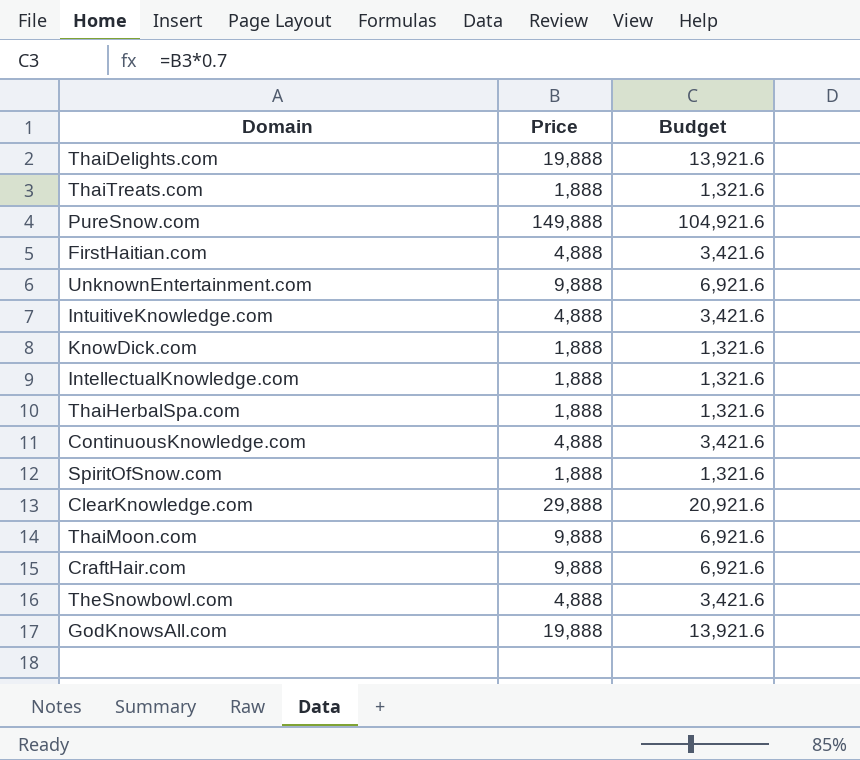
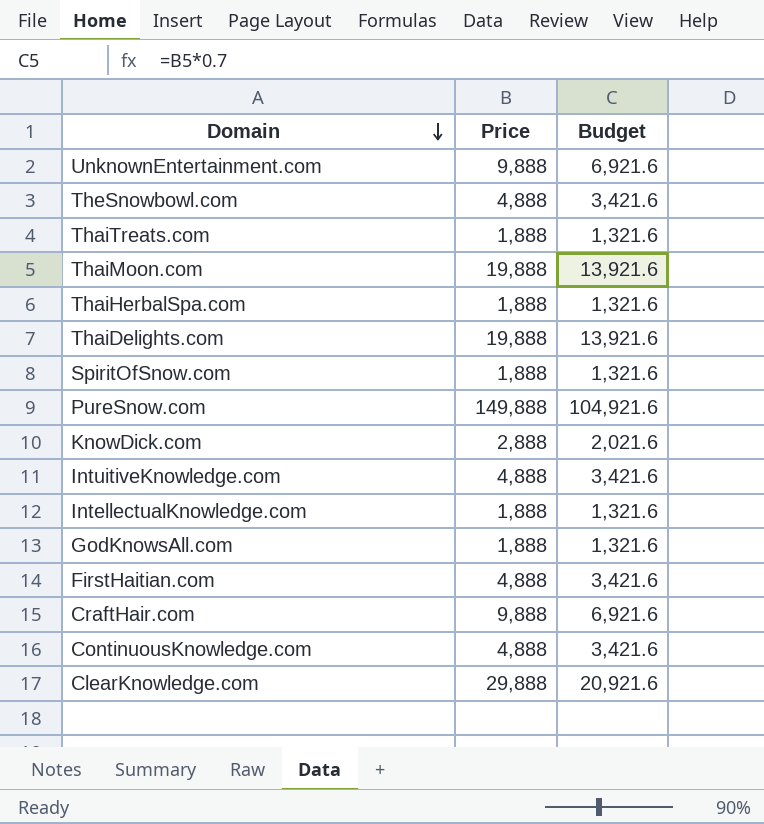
row order: none -> Domain descending
ThaiMoon.com | Price: 9,888 -> 19,888
ThaiMoon.com | Budget: 6,921.6 -> 13,921.6
KnowDick.com | Price: 1,888 -> 2,888
KnowDick.com | Budget: 1,321.6 -> 2,021.6
GodKnowsAll.com | Price: 19,888 -> 1,888
GodKnowsAll.com | Budget: 13,921.6 -> 1,321.6

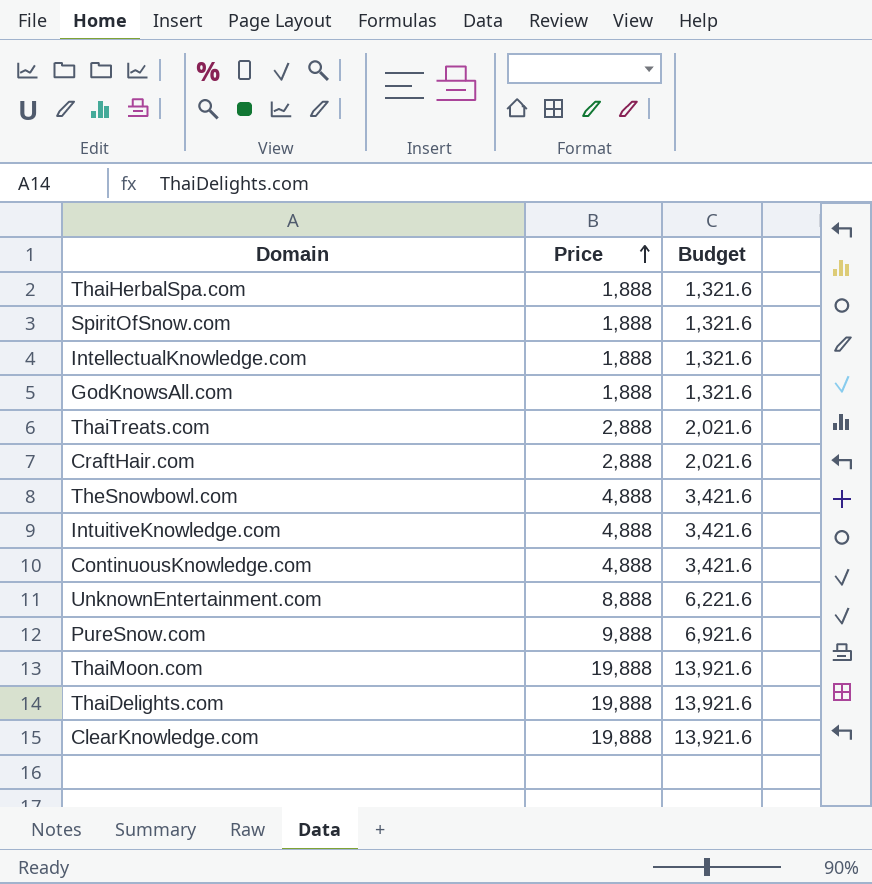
row order: Domain descending -> Price ascending
row KnowDick.com: 2,888 | 2,021.6 -> none
row FirstHaitian.com: 4,888 | 3,421.6 -> none
ThaiTreats.com | Price: 1,888 -> 2,888
ThaiTreats.com | Budget: 1,321.6 -> 2,021.6
CraftHair.com | Price: 9,888 -> 2,888
CraftHair.com | Budget: 6,921.6 -> 2,021.6
UnknownEntertainment.com | Price: 9,888 -> 8,888
UnknownEntertainment.com | Budget: 6,921.6 -> 6,221.6
PureSnow.com | Price: 149,888 -> 9,888
PureSnow.com | Budget: 104,921.6 -> 6,921.6
ClearKnowledge.com | Price: 29,888 -> 19,888
ClearKnowledge.com | Budget: 20,921.6 -> 13,921.6

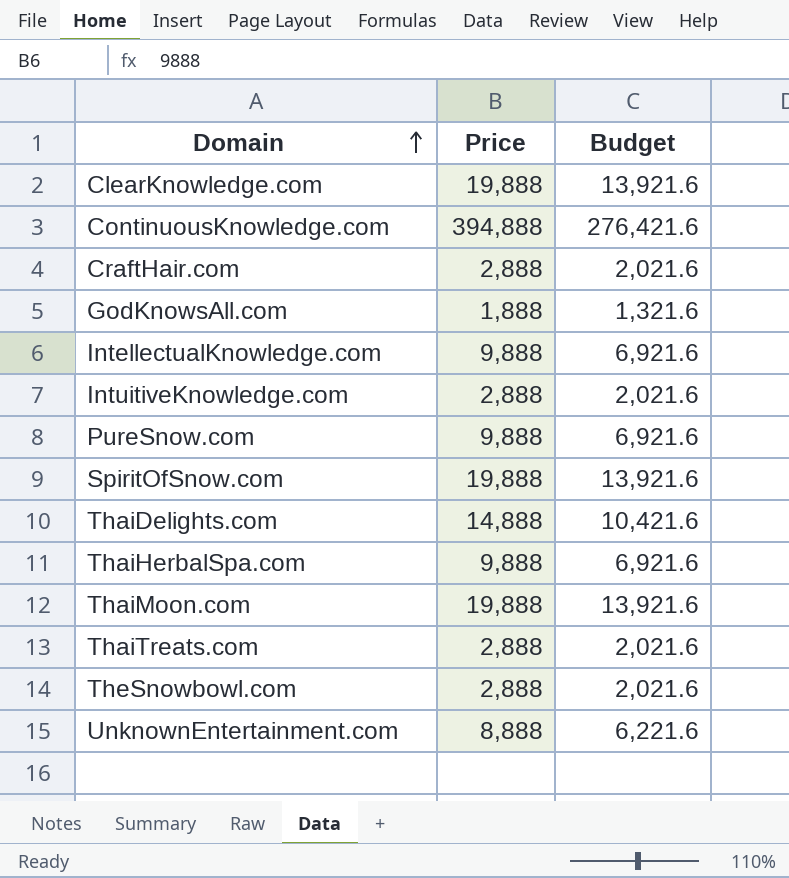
row order: Price ascending -> Domain ascending
ContinuousKnowledge.com | Price: 4,888 -> 394,888
ContinuousKnowledge.com | Budget: 3,421.6 -> 276,421.6
IntellectualKnowledge.com | Price: 1,888 -> 9,888
IntellectualKnowledge.com | Budget: 1,321.6 -> 6,921.6
IntuitiveKnowledge.com | Price: 4,888 -> 2,888
IntuitiveKnowledge.com | Budget: 3,421.6 -> 2,021.6
SpiritOfSnow.com | Price: 1,888 -> 19,888
SpiritOfSnow.com | Budget: 1,321.6 -> 13,921.6
ThaiDelights.com | Price: 19,888 -> 14,888
ThaiDelights.com | Budget: 13,921.6 -> 10,421.6
ThaiHerbalSpa.com | Price: 1,888 -> 9,888
ThaiHerbalSpa.com | Budget: 1,321.6 -> 6,921.6
TheSnowbowl.com | Price: 4,888 -> 2,888
TheSnowbowl.com | Budget: 3,421.6 -> 2,021.6

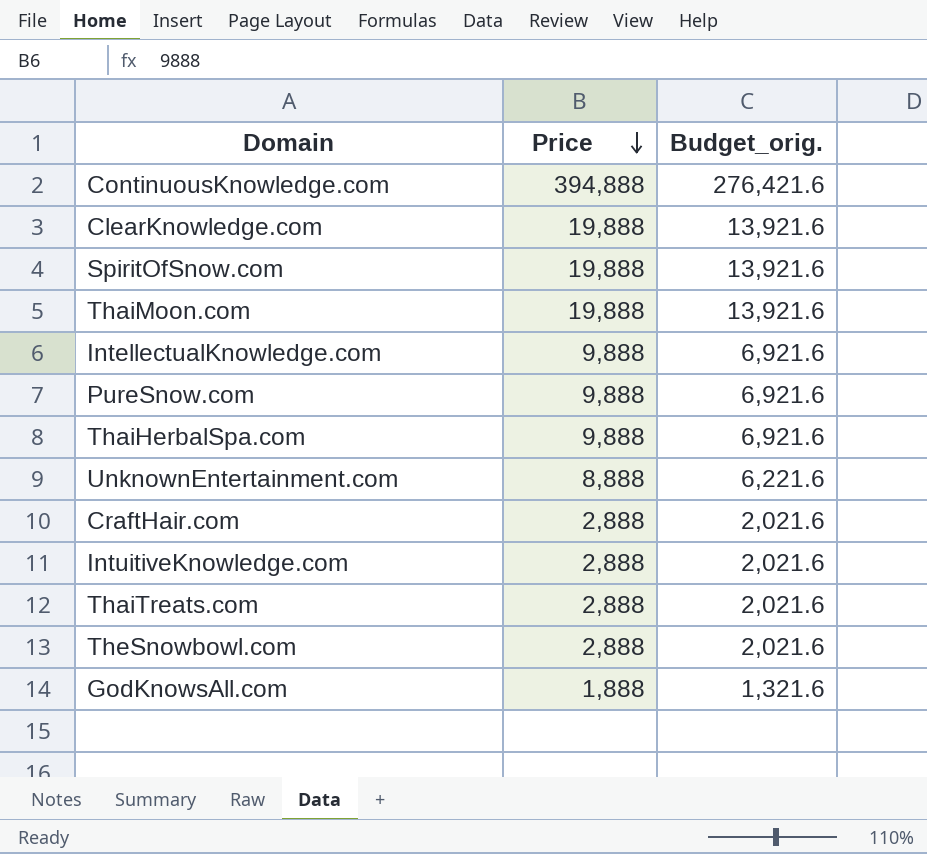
row order: Domain ascending -> Price descending
column name: Budget -> Budget_orig.
row ThaiDelights.com: 14,888 | 10,421.6 -> none

